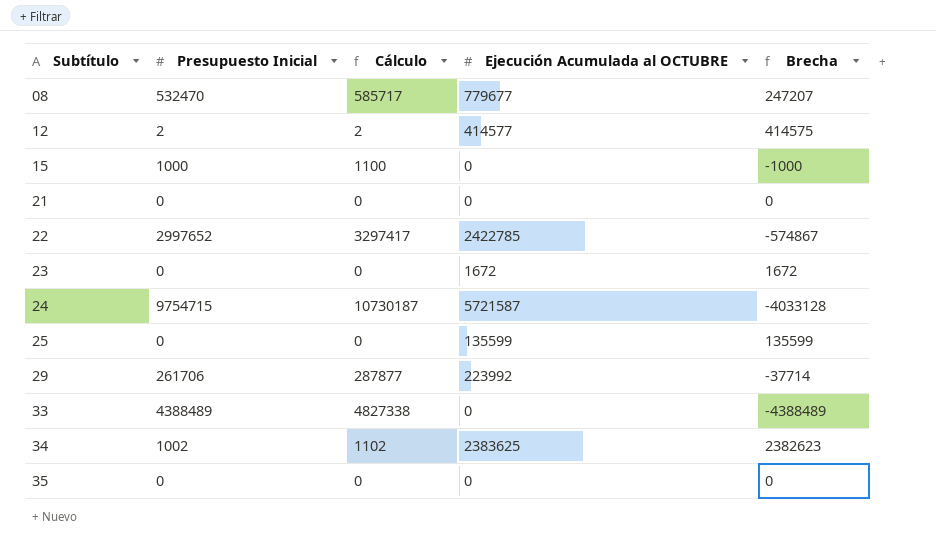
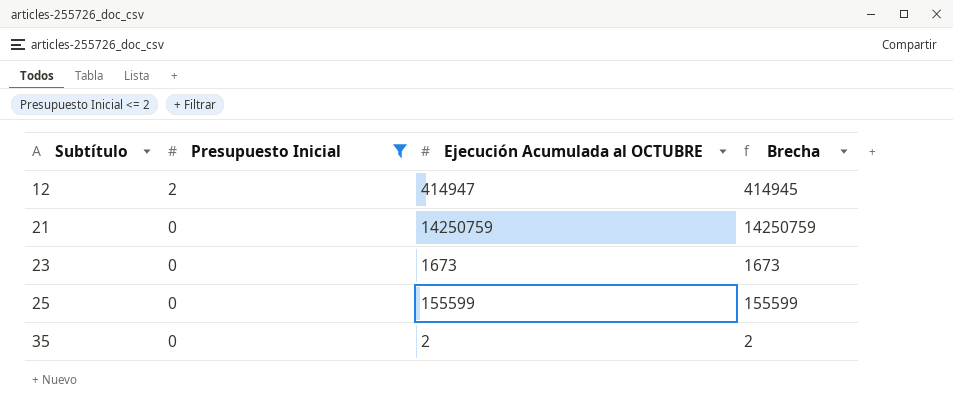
filter: none -> Presupuesto Inicial <= 2
column Cálculo | formula: [Presupuesto Inicial] * 1,1 -> none
12 | Ejecución Acumulada al OCTUBRE: 414577 -> 414947
12 | Brecha: 414575 -> 414945
21 | Ejecución Acumulada al OCTUBRE: 0 -> 14250759
21 | Brecha: 0 -> 14250759
23 | Ejecución Acumulada al OCTUBRE: 1672 -> 1673
23 | Brecha: 1672 -> 1673
25 | Ejecución Acumulada al OCTUBRE: 135599 -> 155599
25 | Brecha: 135599 -> 155599
35 | Ejecución Acumulada al OCTUBRE: 0 -> 2
35 | Brecha: 0 -> 2

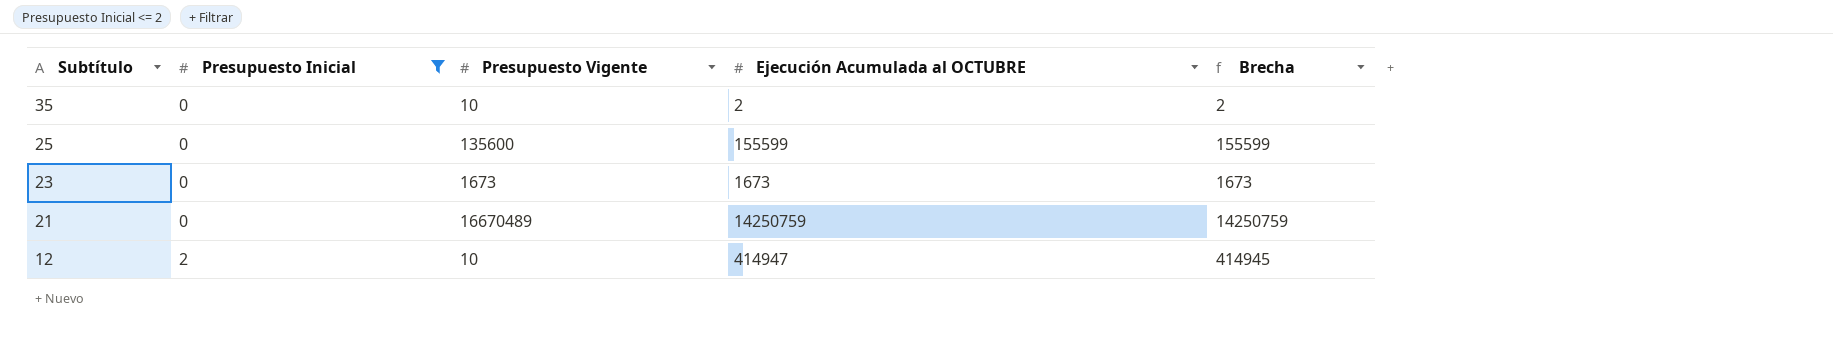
row order: Subtítulo ascending -> Subtítulo descending
column Presupuesto Vigente | position: none -> 3

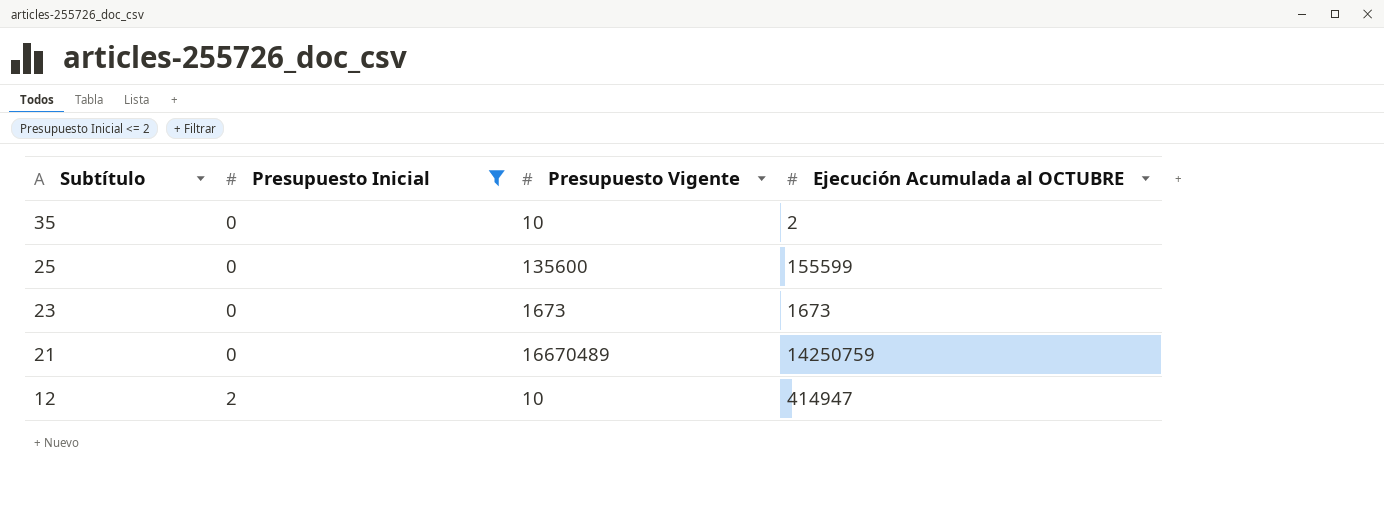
column Brecha | formula: [Ejecución Acumulada al OCTUBRE] - [Presupuesto Inicial] -> none

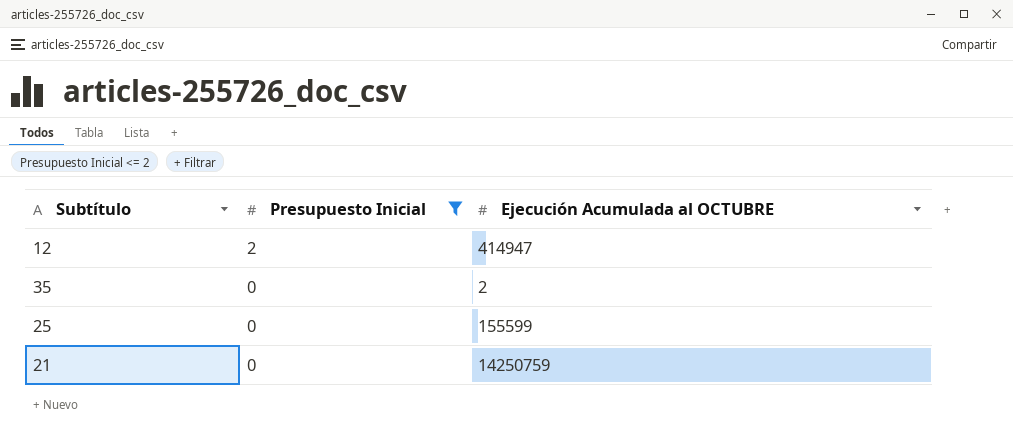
row order: Subtítulo descending -> Presupuesto Inicial descending
column Presupuesto Vigente | position: 3 -> none
row 23: 0 | 1673 | 1673 -> none

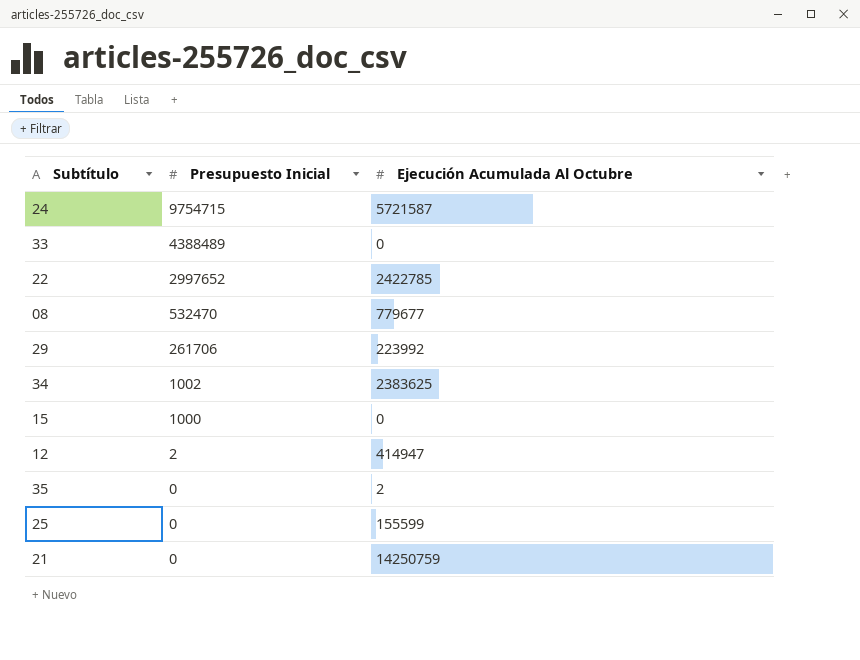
filter: Presupuesto Inicial <= 2 -> none
column name: Ejecución Acumulada al OCTUBRE -> Ejecución Acumulada Al Octubre

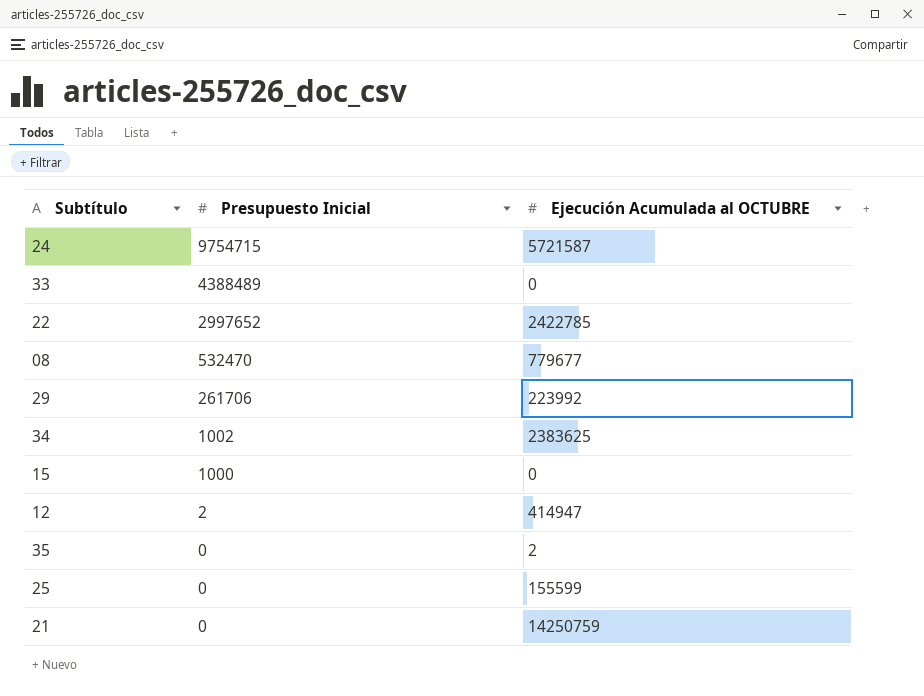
column name: Ejecución Acumulada Al Octubre -> Ejecución Acumulada al OCTUBRE

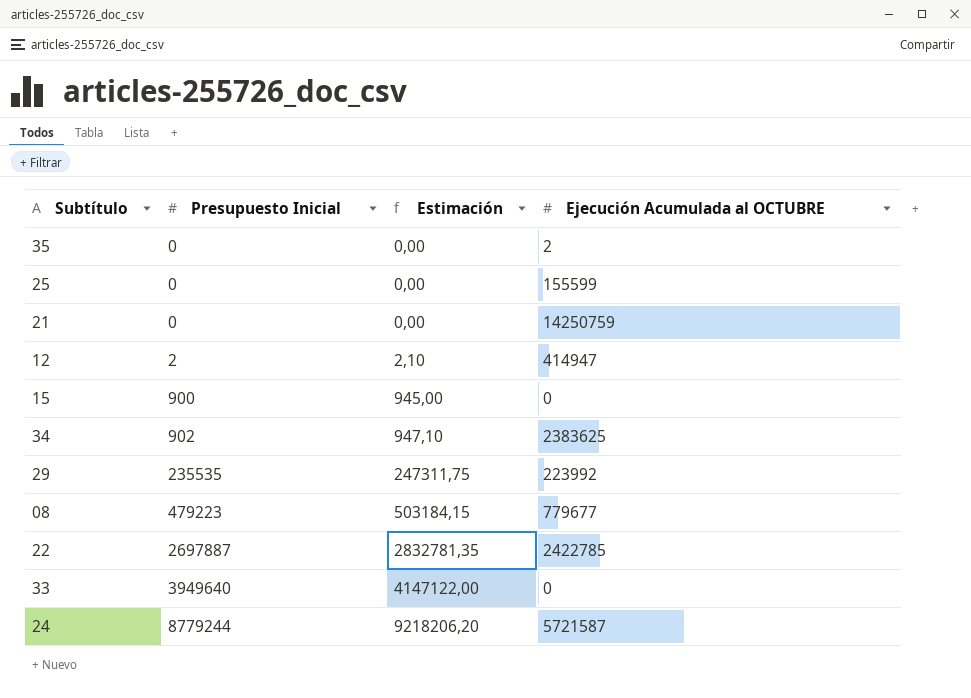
row order: Presupuesto Inicial descending -> Presupuesto Inicial ascending
column Estimación | formula: none -> [Presupuesto Inicial] * 1,05
15 | Presupuesto Inicial: 1000 -> 900
34 | Presupuesto Inicial: 1002 -> 902
29 | Presupuesto Inicial: 261706 -> 235535
08 | Presupuesto Inicial: 532470 -> 479223
22 | Presupuesto Inicial: 2997652 -> 2697887
33 | Presupuesto Inicial: 4388489 -> 3949640
24 | Presupuesto Inicial: 9754715 -> 8779244

